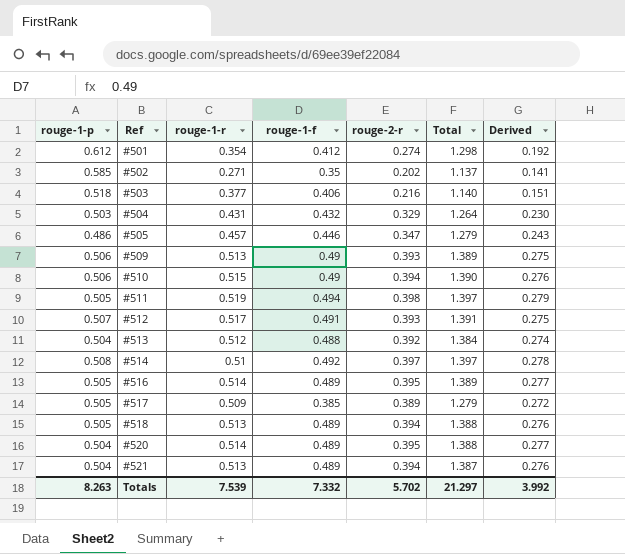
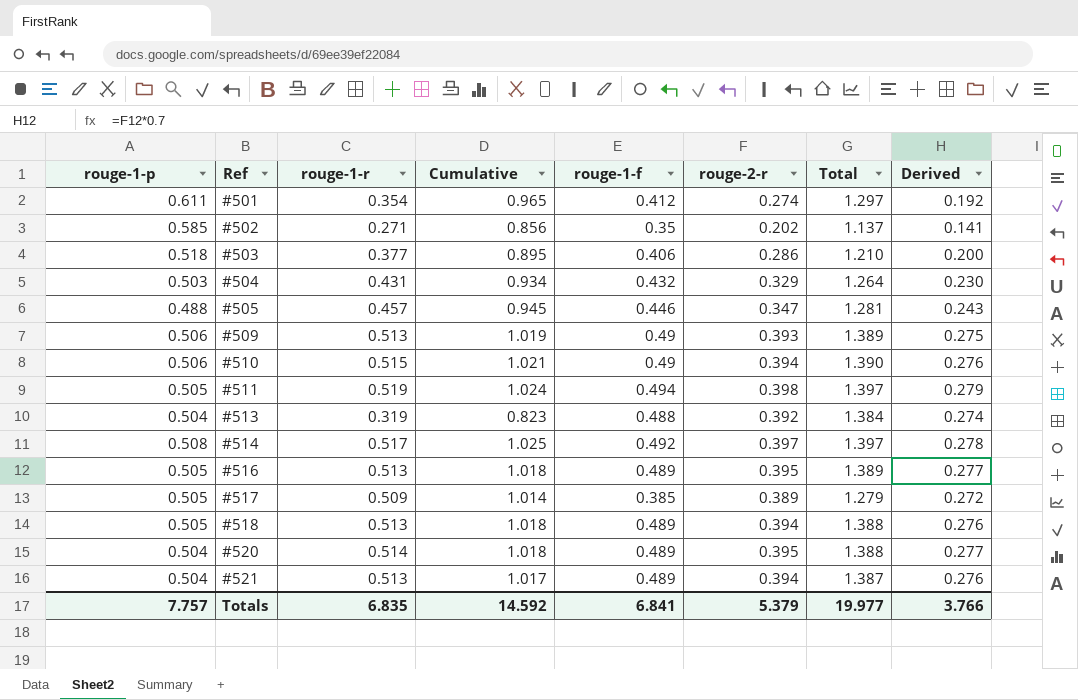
column Cumulative | formula: none -> [rouge-1-p] + [rouge-1-r]
row #512: 0.507 | 0.517 | 0.491 | 0.393 | 1.391 | 0.275 -> none
#501 | rouge-1-p: 0.612 -> 0.611
#501 | Total: 1.298 -> 1.297
#503 | rouge-2-r: 0.216 -> 0.286
#503 | Total: 1.140 -> 1.210
#503 | Derived: 0.151 -> 0.200
#505 | rouge-1-p: 0.486 -> 0.488
#505 | Total: 1.279 -> 1.281
#513 | rouge-1-r: 0.512 -> 0.319
#514 | rouge-1-r: 0.51 -> 0.517
#516 | rouge-1-r: 0.514 -> 0.513
Totals | rouge-1-p: 8.263 -> 7.757
Totals | rouge-1-r: 7.539 -> 6.835
Totals | rouge-1-f: 7.332 -> 6.841
Totals | rouge-2-r: 5.702 -> 5.379
Totals | Total: 21.297 -> 19.977
Totals | Derived: 3.992 -> 3.766

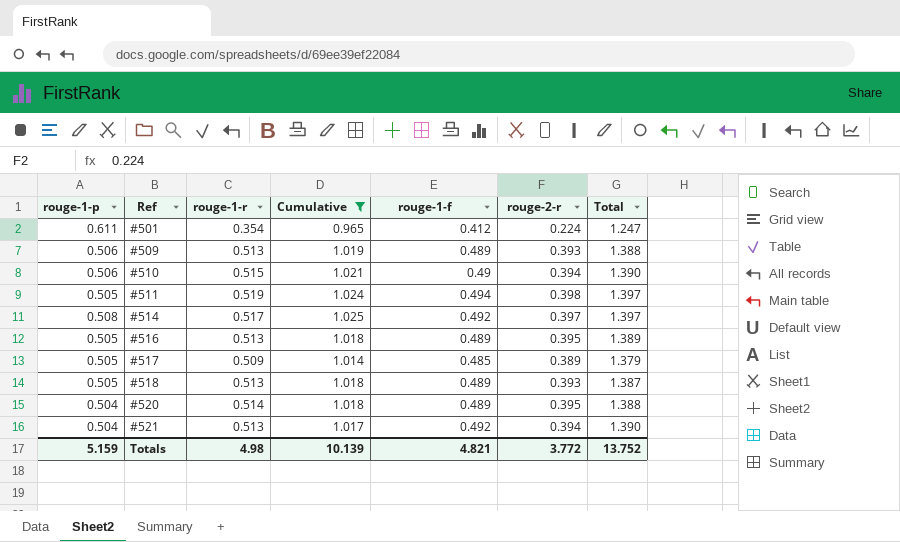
filter: none -> Cumulative >= 0.965
column Derived | formula: [rouge-2-r] * 0.7 -> none
#501 | rouge-2-r: 0.274 -> 0.224
#501 | Total: 1.297 -> 1.247
#509 | rouge-1-f: 0.49 -> 0.489
#509 | Total: 1.389 -> 1.388
#517 | rouge-1-f: 0.385 -> 0.485
#517 | Total: 1.279 -> 1.379
#518 | rouge-2-r: 0.394 -> 0.393
#518 | Total: 1.388 -> 1.387
#521 | rouge-1-f: 0.489 -> 0.492
#521 | Total: 1.387 -> 1.390
Totals | rouge-1-p: 7.757 -> 5.159
Totals | rouge-1-r: 6.835 -> 4.98
Totals | Cumulative: 14.592 -> 10.139
Totals | rouge-1-f: 6.841 -> 4.821
Totals | rouge-2-r: 5.379 -> 3.772
Totals | Total: 19.977 -> 13.752

